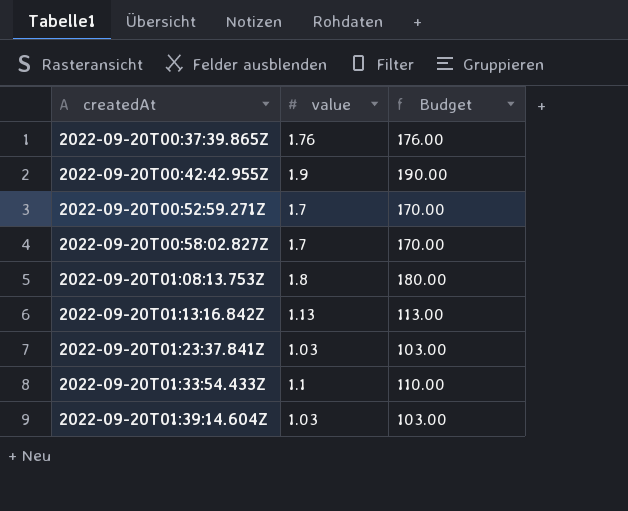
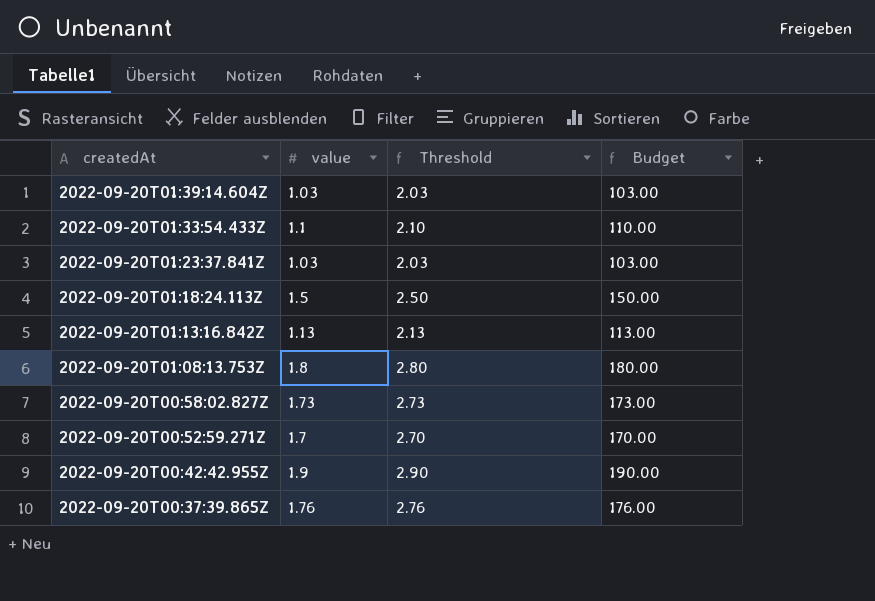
row order: createdAt ascending -> createdAt descending
column Threshold | formula: none -> [value] + 1
row 2022-09-20T01:18:24.113Z: none -> 1.5 | 2.50 | 150.00
2022-09-20T00:58:02.827Z | value: 1.7 -> 1.73
2022-09-20T00:58:02.827Z | Budget: 170.00 -> 173.00

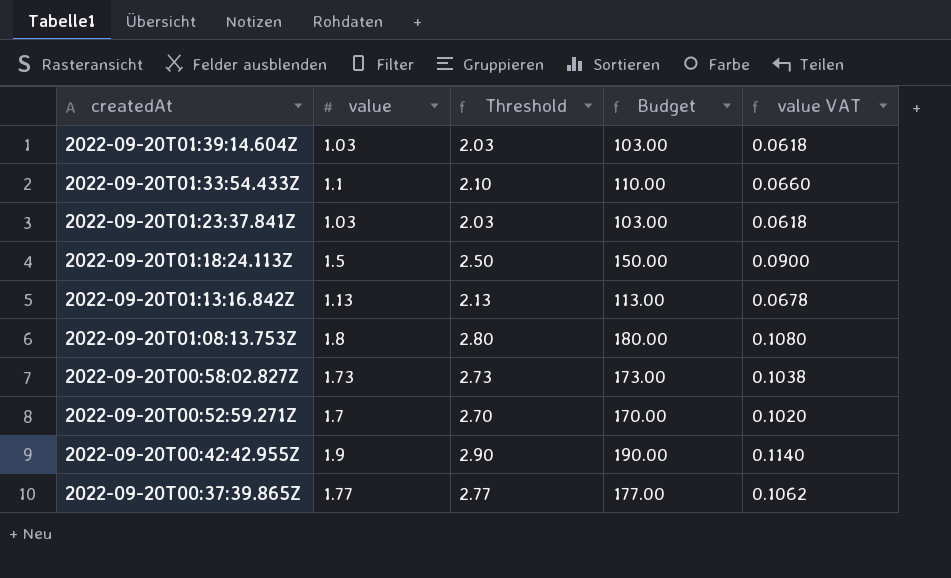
column value VAT | formula: none -> [value] * 0.06
2022-09-20T00:37:39.865Z | value: 1.76 -> 1.77
2022-09-20T00:37:39.865Z | Threshold: 2.76 -> 2.77
2022-09-20T00:37:39.865Z | Budget: 176.00 -> 177.00

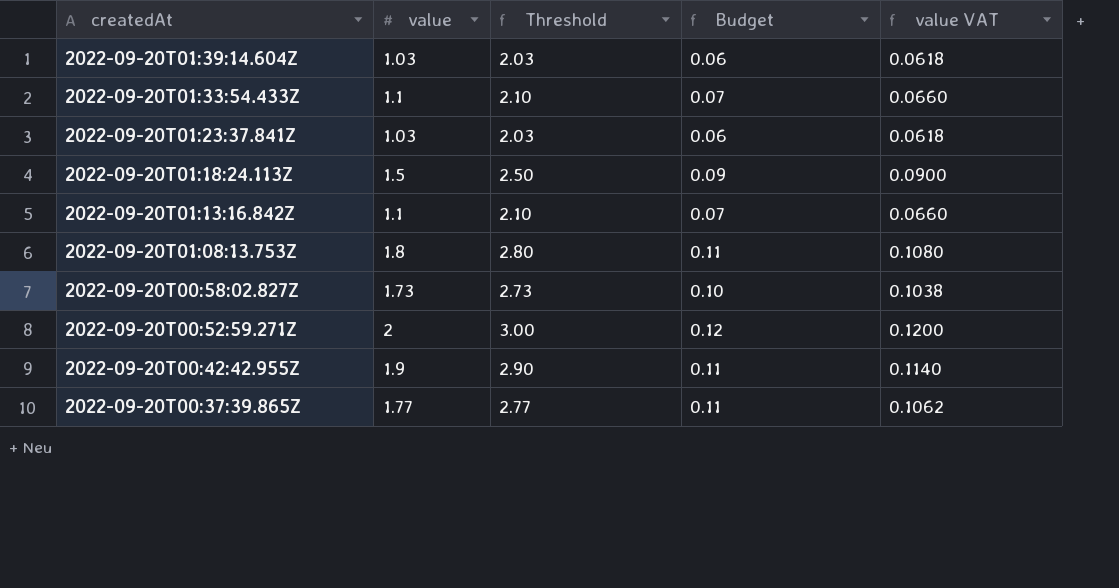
column Budget | formula: [value] * 100 -> [value] * 0.06
2022-09-20T01:13:16.842Z | value: 1.13 -> 1.1
2022-09-20T01:13:16.842Z | Threshold: 2.13 -> 2.10
2022-09-20T01:13:16.842Z | value VAT: 0.0678 -> 0.0660
2022-09-20T00:52:59.271Z | value: 1.7 -> 2
2022-09-20T00:52:59.271Z | Threshold: 2.70 -> 3.00
2022-09-20T00:52:59.271Z | value VAT: 0.1020 -> 0.1200

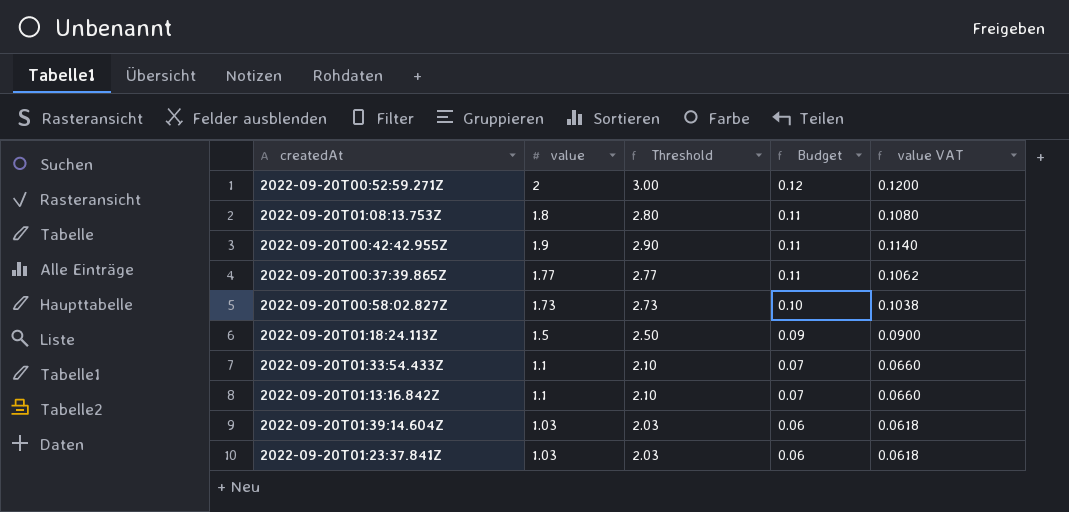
row order: createdAt descending -> Budget descending

